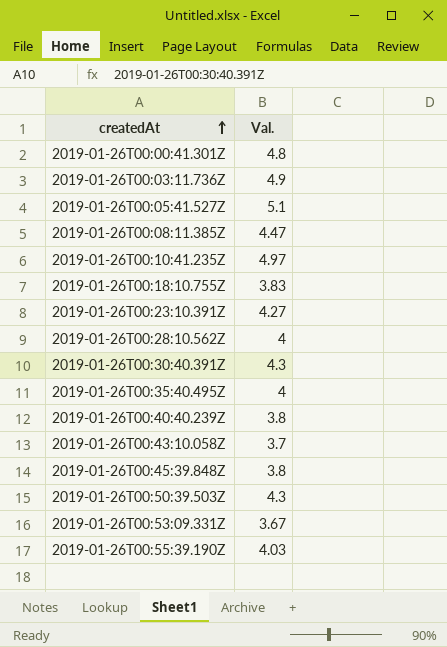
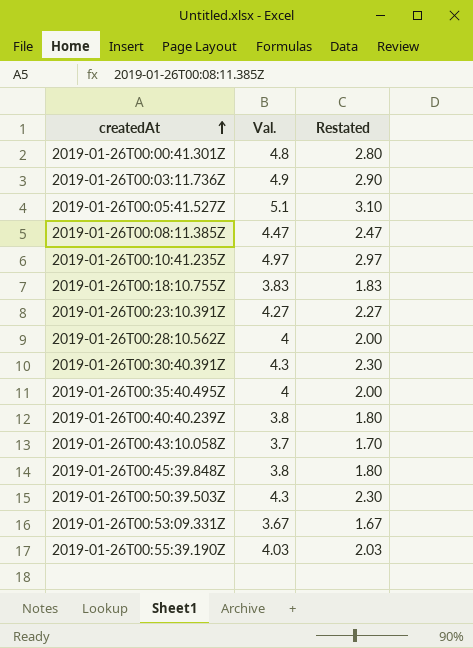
column Restated | formula: none -> [Val.] - 2

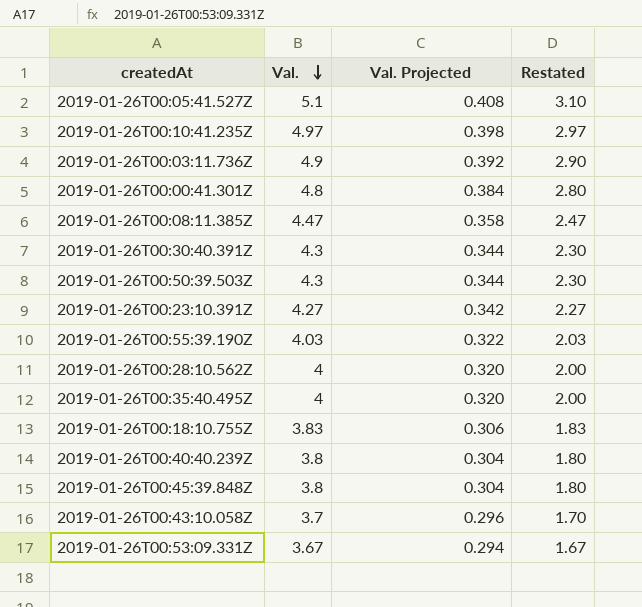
row order: createdAt ascending -> Val. descending
column Val. Projected | formula: none -> [Val.] * 0.08

